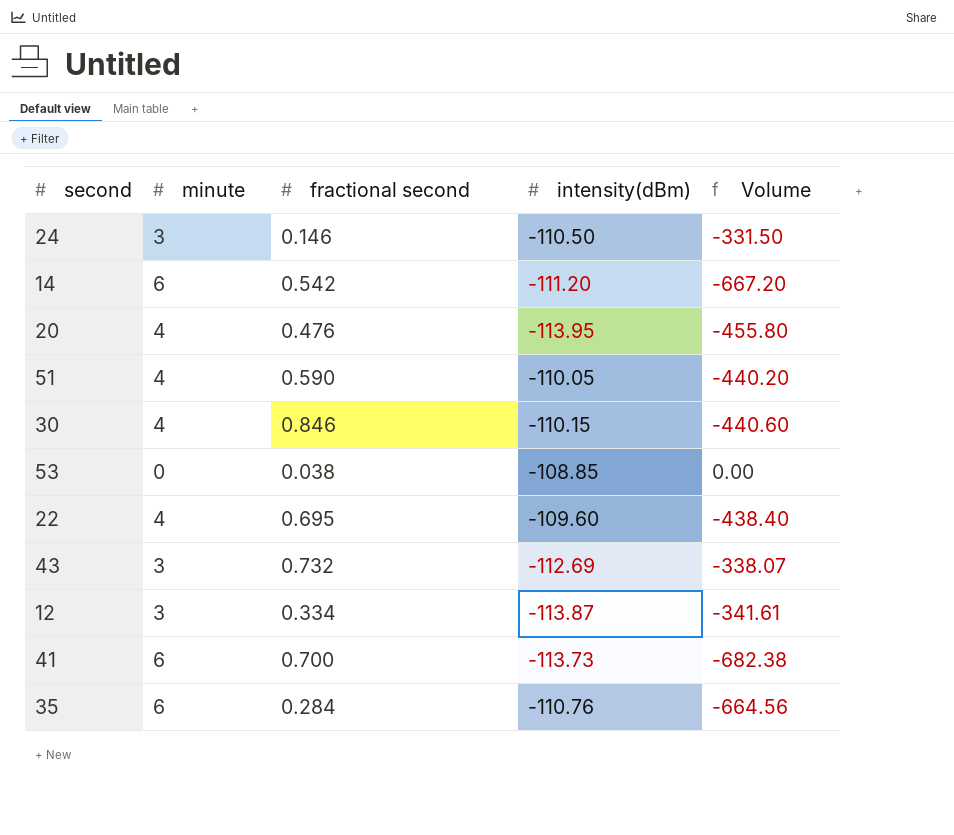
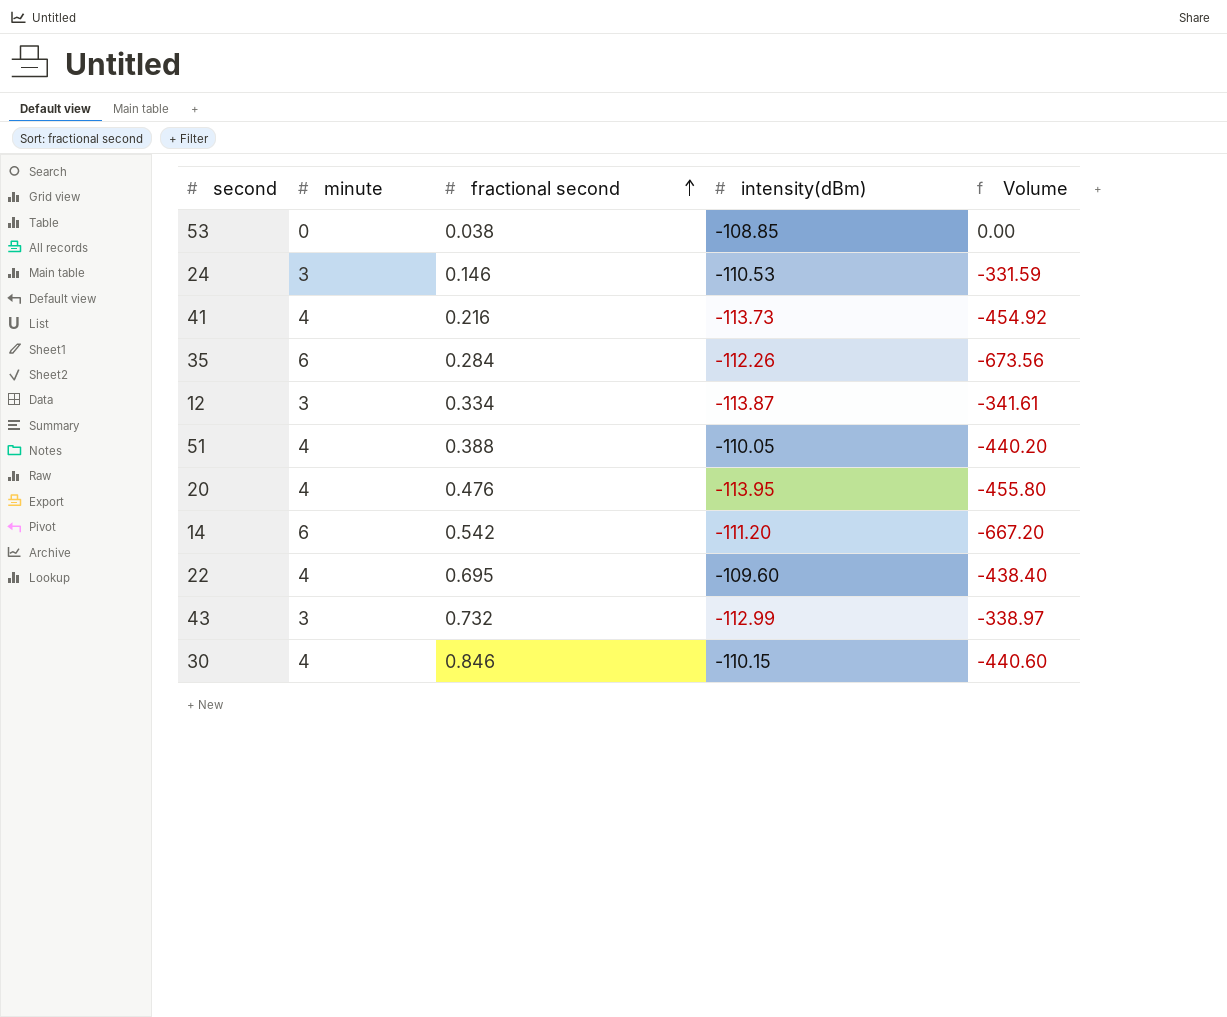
row order: none -> fractional second ascending
24 | intensity(dBm): -110.50 -> -110.53
24 | Volume: -331.50 -> -331.59
41 | minute: 6 -> 4
41 | fractional second: 0.700 -> 0.216
41 | Volume: -682.38 -> -454.92
35 | intensity(dBm): -110.76 -> -112.26
35 | Volume: -664.56 -> -673.56
51 | fractional second: 0.590 -> 0.388
43 | intensity(dBm): -112.69 -> -112.99
43 | Volume: -338.07 -> -338.97

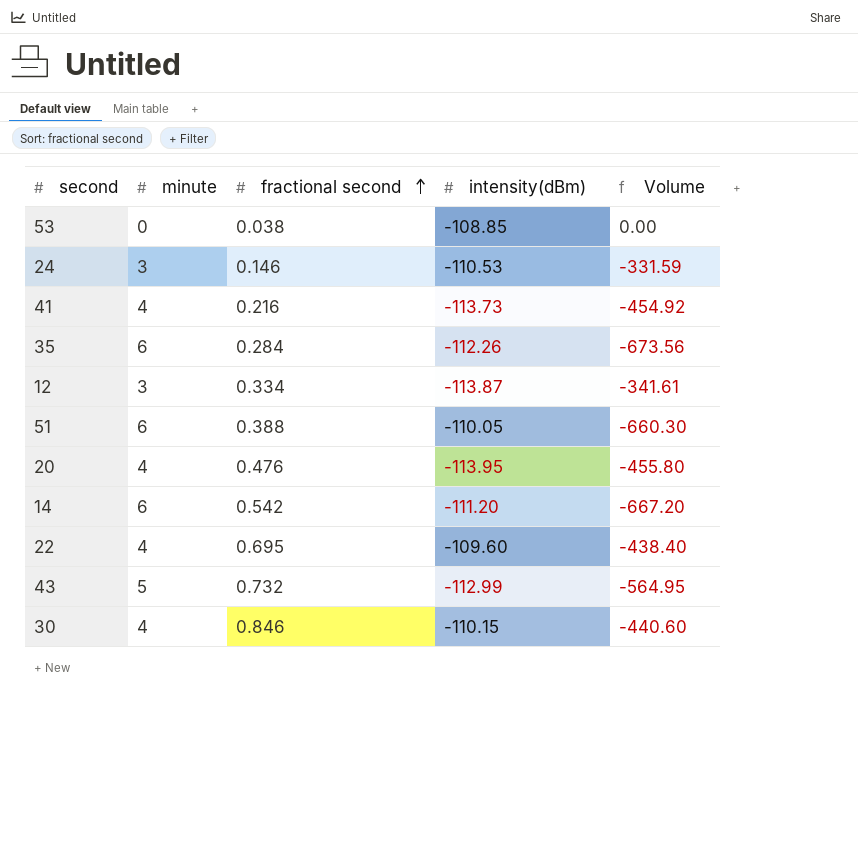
51 | minute: 4 -> 6
51 | Volume: -440.20 -> -660.30
43 | minute: 3 -> 5
43 | Volume: -338.97 -> -564.95

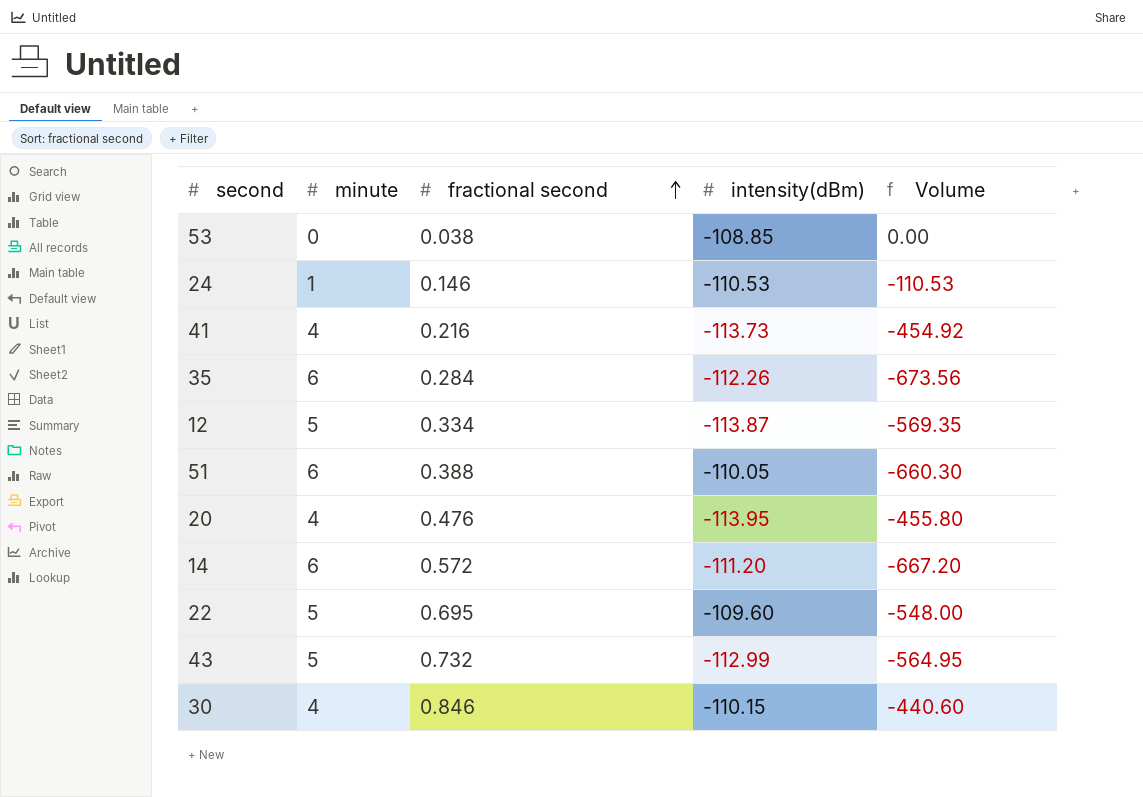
24 | minute: 3 -> 1
24 | Volume: -331.59 -> -110.53
12 | minute: 3 -> 5
12 | Volume: -341.61 -> -569.35
14 | fractional second: 0.542 -> 0.572
22 | minute: 4 -> 5
22 | Volume: -438.40 -> -548.00

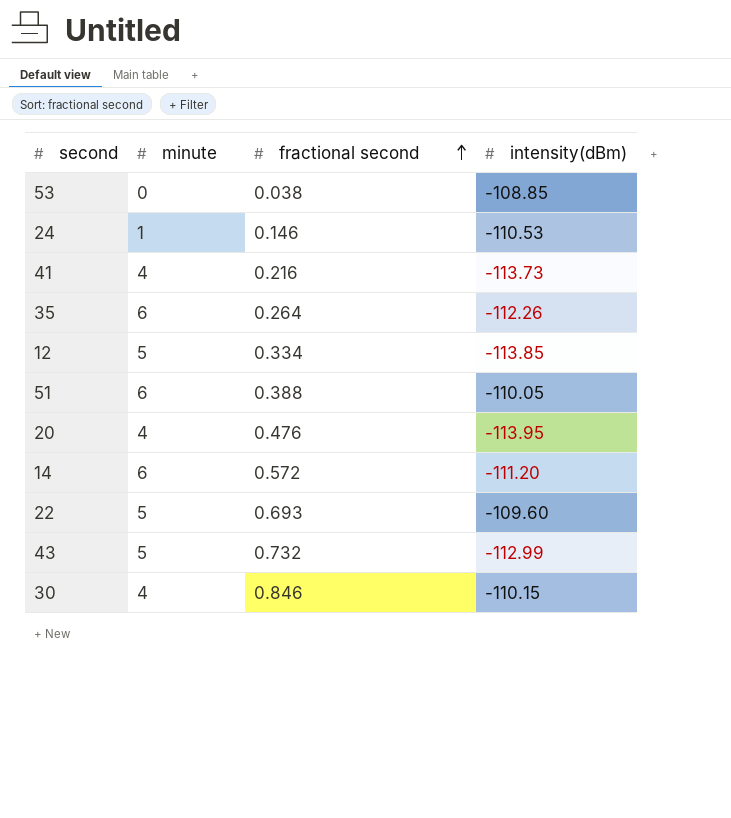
column Volume | formula: [minute] * [intensity(dBm)] -> none
35 | fractional second: 0.284 -> 0.264
12 | intensity(dBm): -113.87 -> -113.85
22 | fractional second: 0.695 -> 0.693

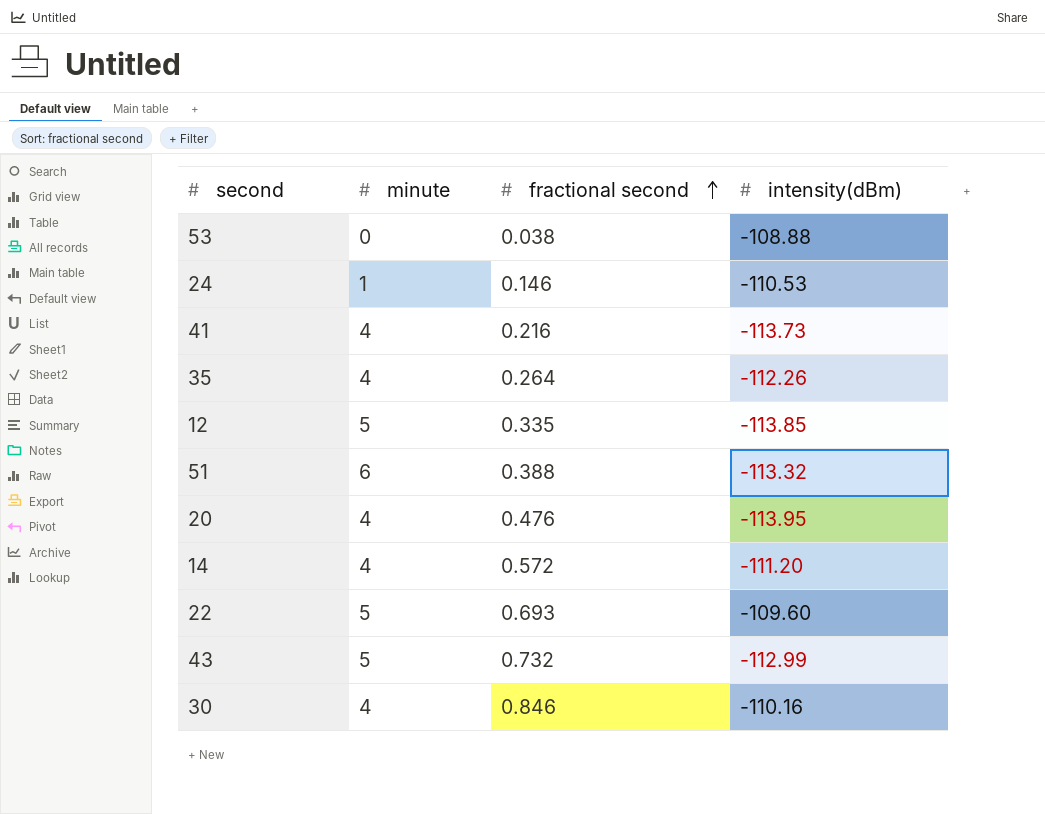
53 | intensity(dBm): -108.85 -> -108.88
35 | minute: 6 -> 4
12 | fractional second: 0.334 -> 0.335
51 | intensity(dBm): -110.05 -> -113.32
14 | minute: 6 -> 4
30 | intensity(dBm): -110.15 -> -110.16

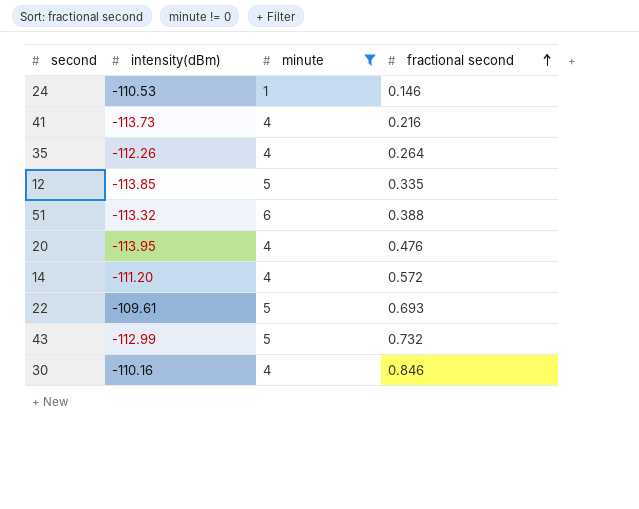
filter: none -> minute != 0
column intensity(dBm) | position: 4 -> 2
22 | intensity(dBm): -109.60 -> -109.61

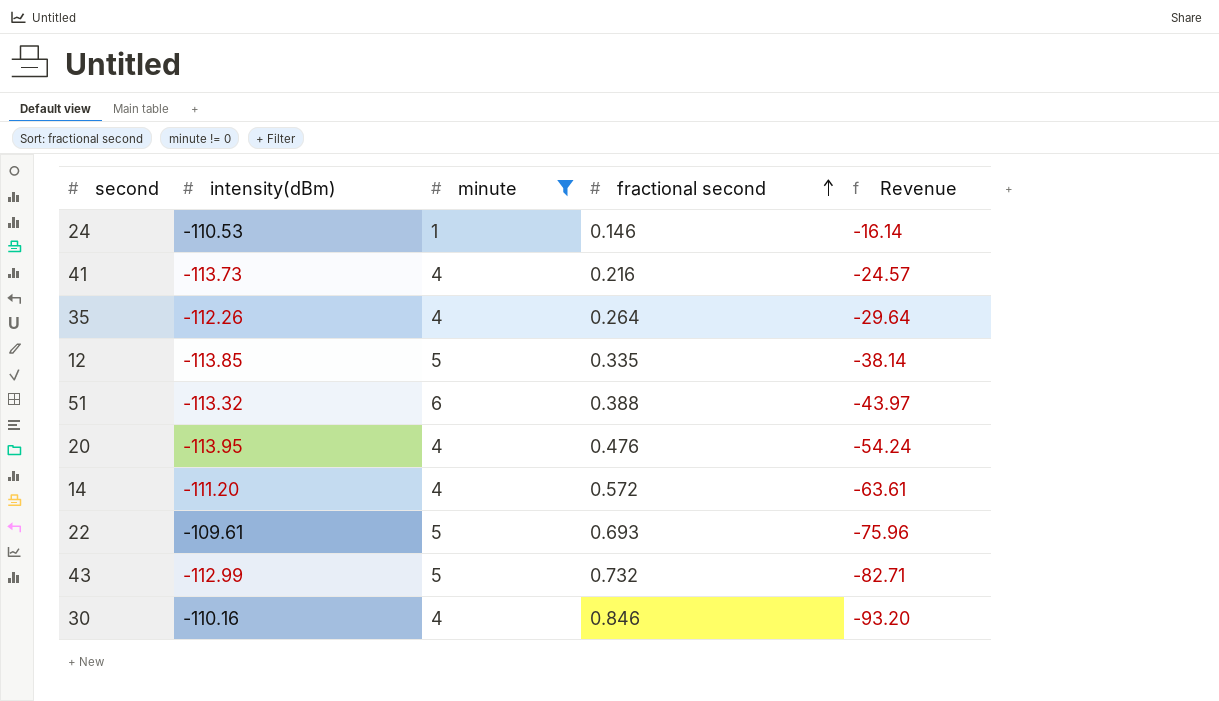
column Revenue | formula: none -> [intensity(dBm)] * [fractional second]

